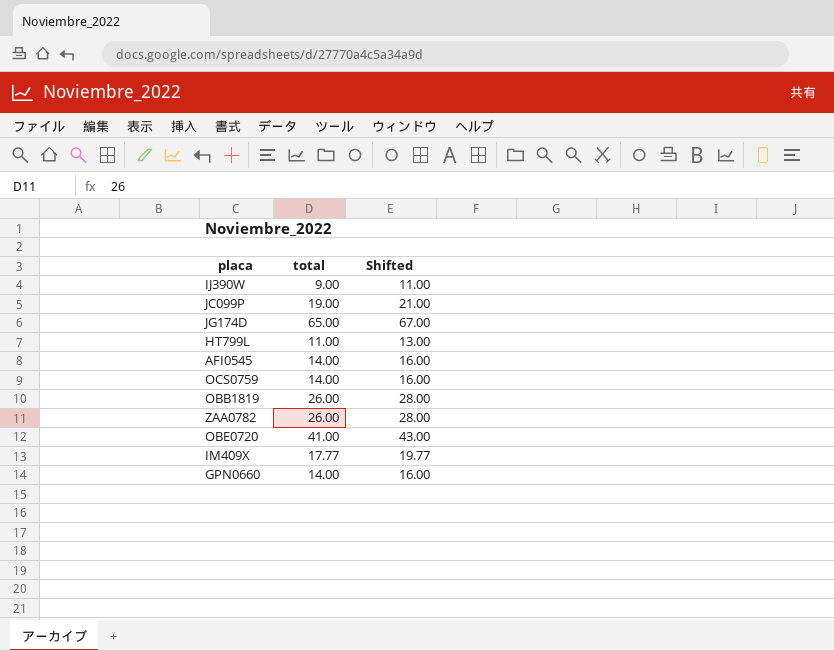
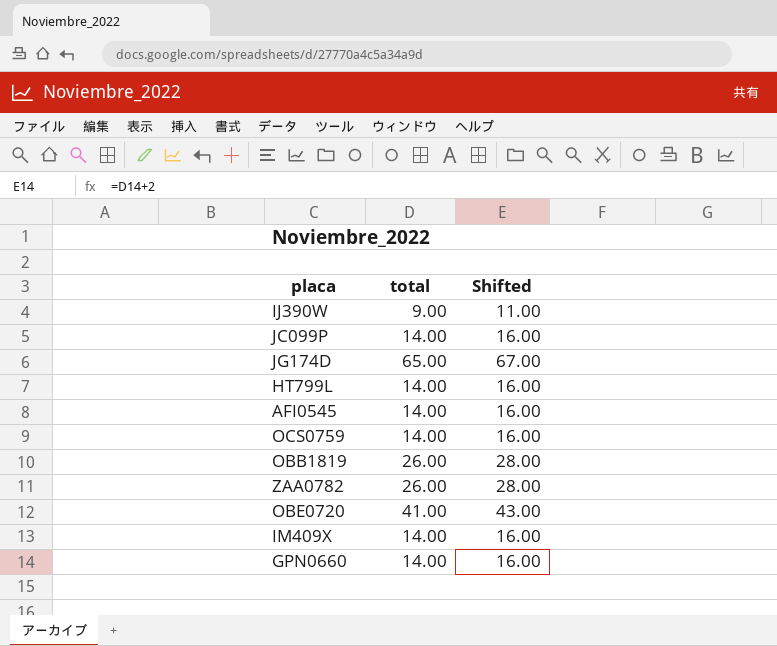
JC099P | total: 19.00 -> 14.00
JC099P | Shifted: 21.00 -> 16.00
HT799L | total: 11.00 -> 14.00
HT799L | Shifted: 13.00 -> 16.00
IM409X | total: 17.77 -> 14.00
IM409X | Shifted: 19.77 -> 16.00

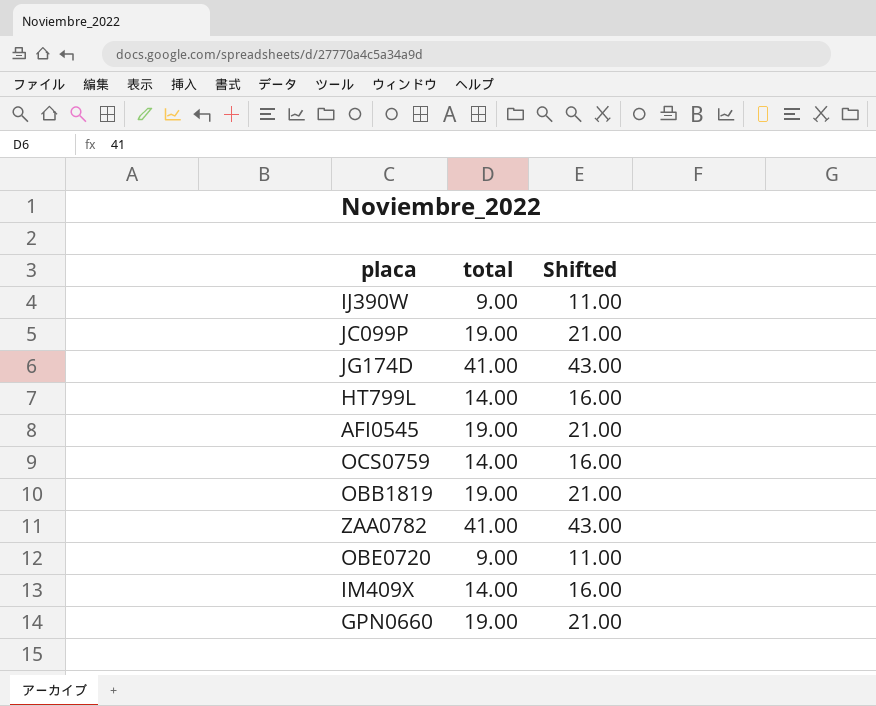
JC099P | total: 14.00 -> 19.00
JC099P | Shifted: 16.00 -> 21.00
JG174D | total: 65.00 -> 41.00
JG174D | Shifted: 67.00 -> 43.00
AFI0545 | total: 14.00 -> 19.00
AFI0545 | Shifted: 16.00 -> 21.00
OBB1819 | total: 26.00 -> 19.00
OBB1819 | Shifted: 28.00 -> 21.00
ZAA0782 | total: 26.00 -> 41.00
ZAA0782 | Shifted: 28.00 -> 43.00
OBE0720 | total: 41.00 -> 9.00
OBE0720 | Shifted: 43.00 -> 11.00
GPN0660 | total: 14.00 -> 19.00
GPN0660 | Shifted: 16.00 -> 21.00

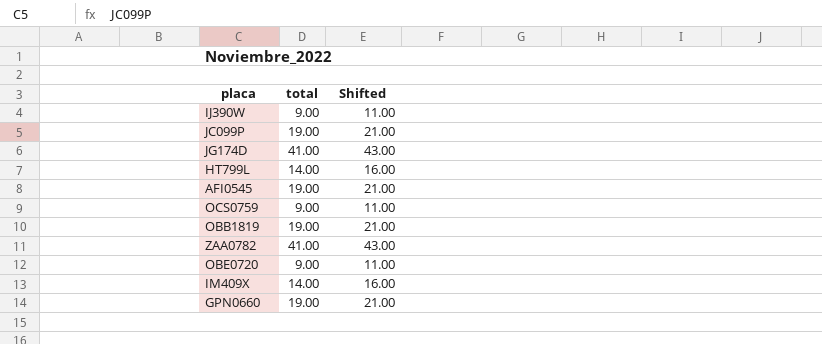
OCS0759 | total: 14.00 -> 9.00
OCS0759 | Shifted: 16.00 -> 11.00

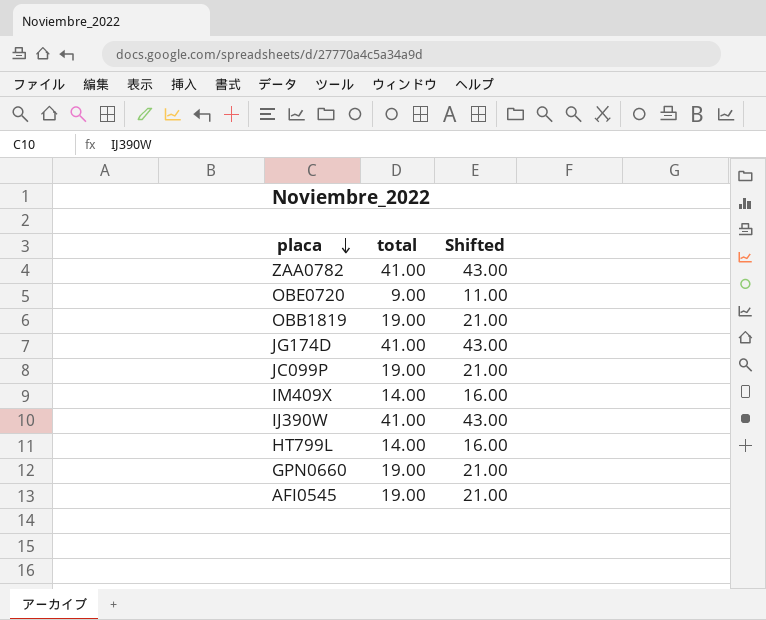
row order: none -> placa descending
row OCS0759: 9.00 | 11.00 -> none
IJ390W | total: 9.00 -> 41.00
IJ390W | Shifted: 11.00 -> 43.00

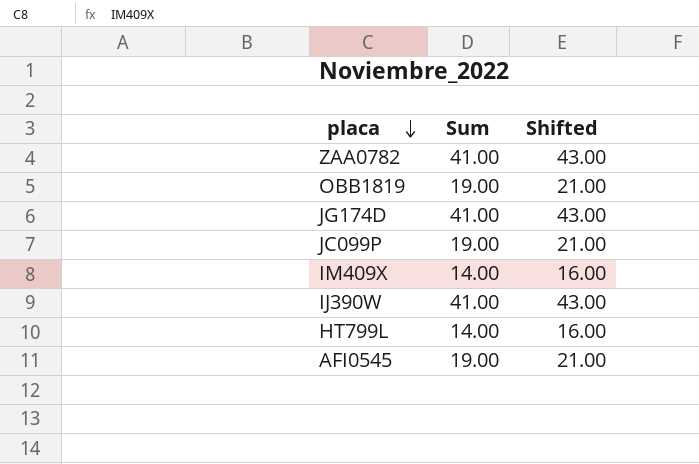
column name: total -> Sum
row OBE0720: 9.00 | 11.00 -> none
row GPN0660: 19.00 | 21.00 -> none

